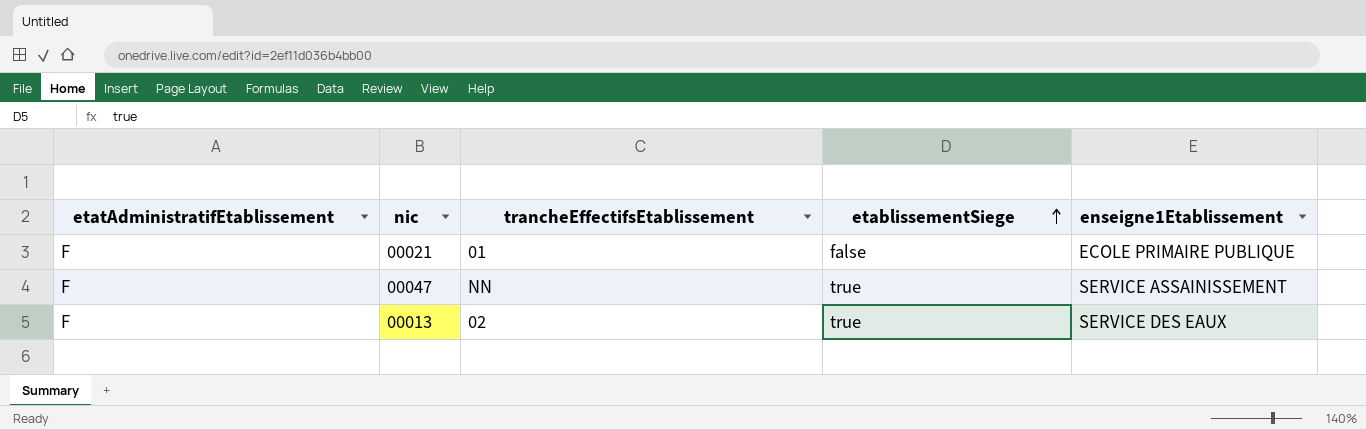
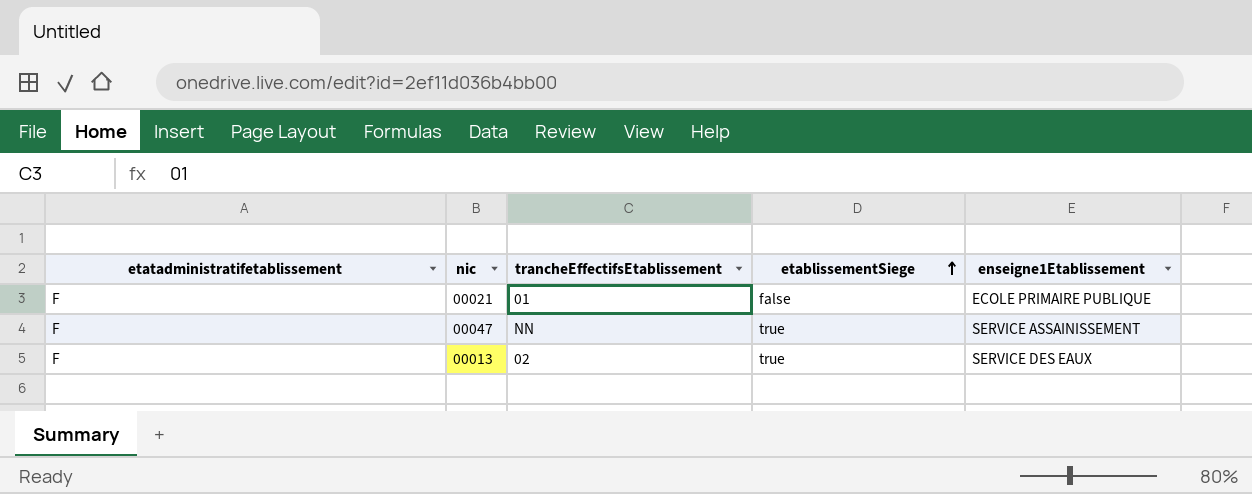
column name: etatAdministratifEtablissement -> etatadministratifetablissement

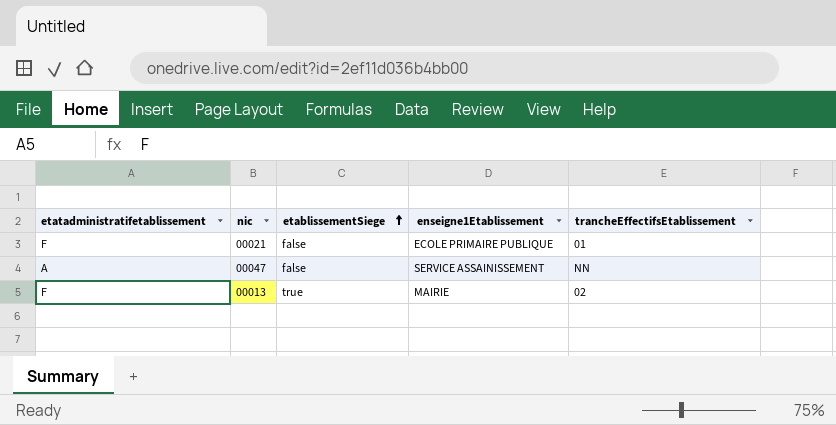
column trancheEffectifsEtablissement | position: 3 -> 5
00047 | etatadministratifetablissement: F -> A
00047 | etablissementSiege: true -> false
00013 | enseigne1Etablissement: SERVICE DES EAUX -> MAIRIE

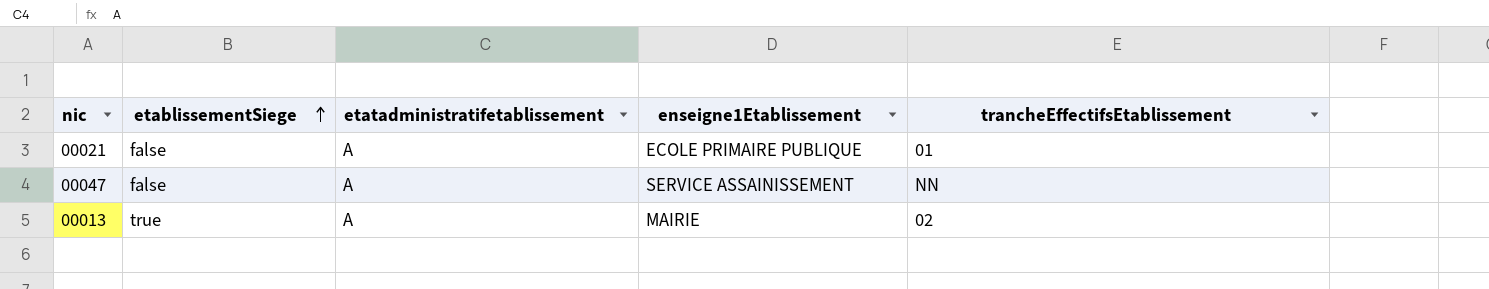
column etatadministratifetablissement | position: 1 -> 3
00021 | etatadministratifetablissement: F -> A
00013 | etatadministratifetablissement: F -> A

